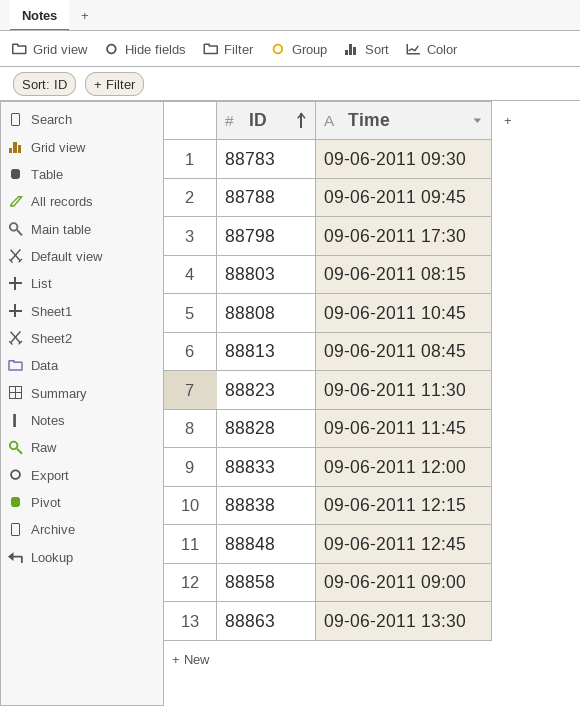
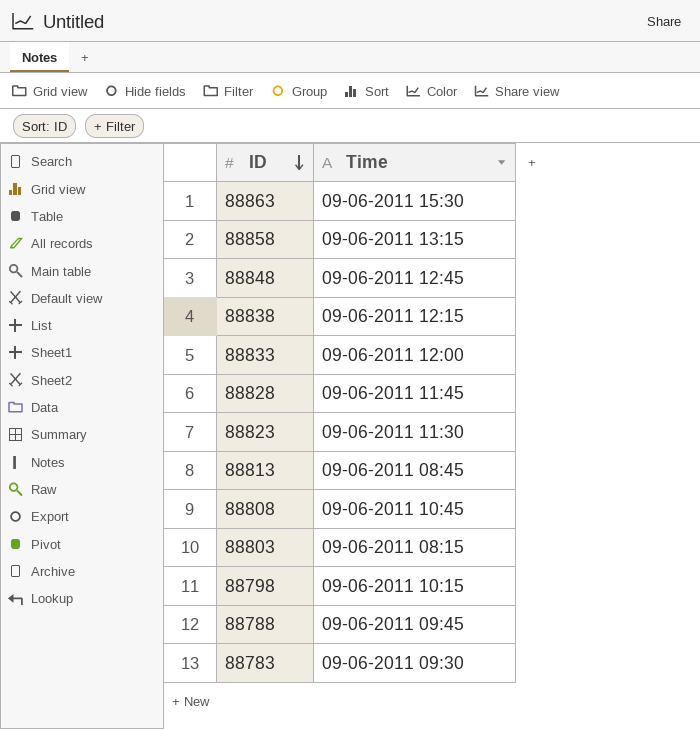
row order: ID ascending -> ID descending
88863 | Time: 09-06-2011 13:30 -> 09-06-2011 15:30
88858 | Time: 09-06-2011 09:00 -> 09-06-2011 13:15
88798 | Time: 09-06-2011 17:30 -> 09-06-2011 10:15

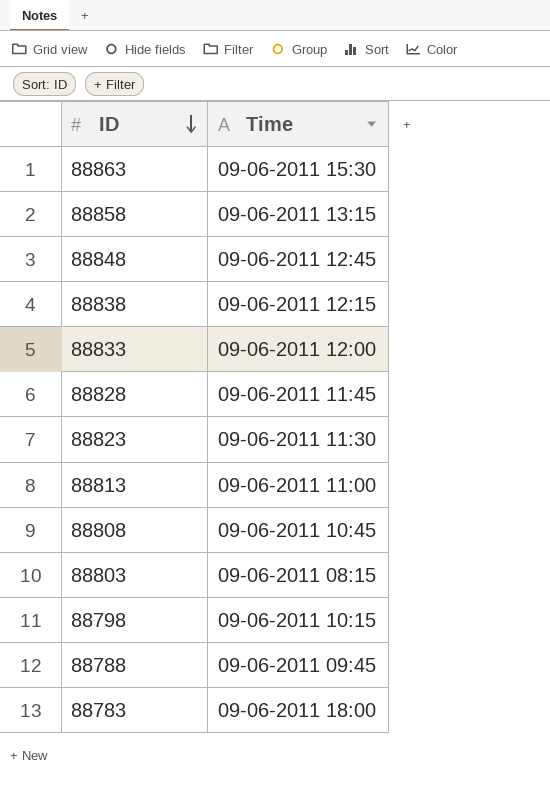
88813 | Time: 09-06-2011 08:45 -> 09-06-2011 11:00
88783 | Time: 09-06-2011 09:30 -> 09-06-2011 18:00

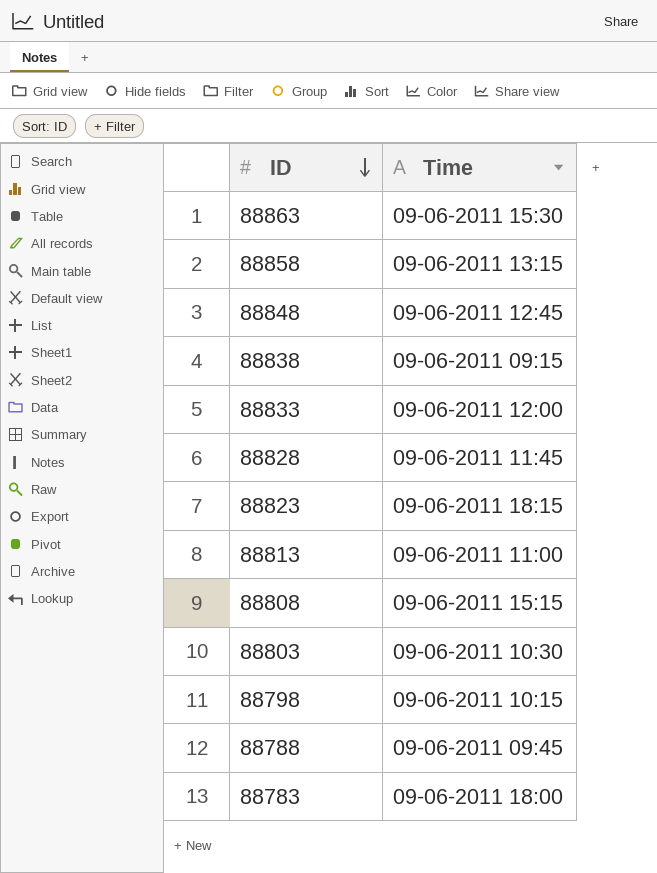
88838 | Time: 09-06-2011 12:15 -> 09-06-2011 09:15
88823 | Time: 09-06-2011 11:30 -> 09-06-2011 18:15
88808 | Time: 09-06-2011 10:45 -> 09-06-2011 15:15
88803 | Time: 09-06-2011 08:15 -> 09-06-2011 10:30

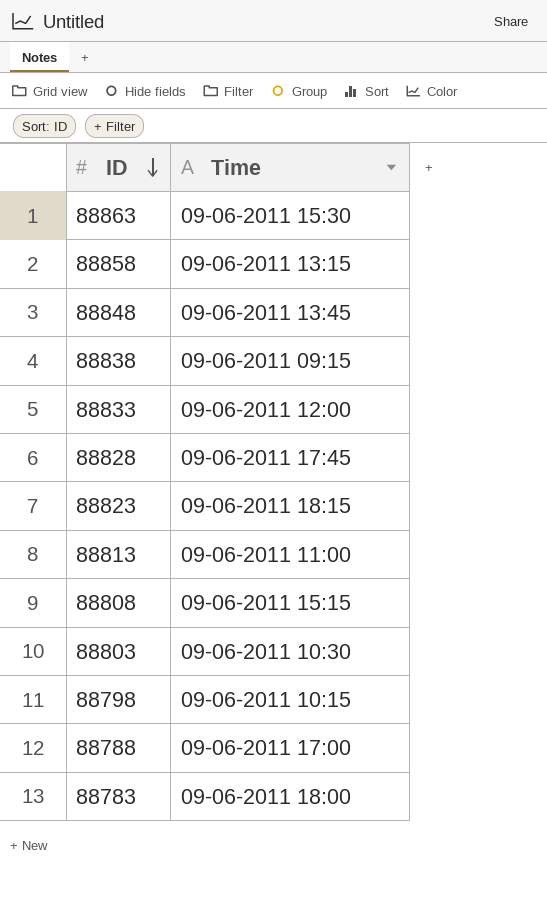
88848 | Time: 09-06-2011 12:45 -> 09-06-2011 13:45
88828 | Time: 09-06-2011 11:45 -> 09-06-2011 17:45
88788 | Time: 09-06-2011 09:45 -> 09-06-2011 17:00

